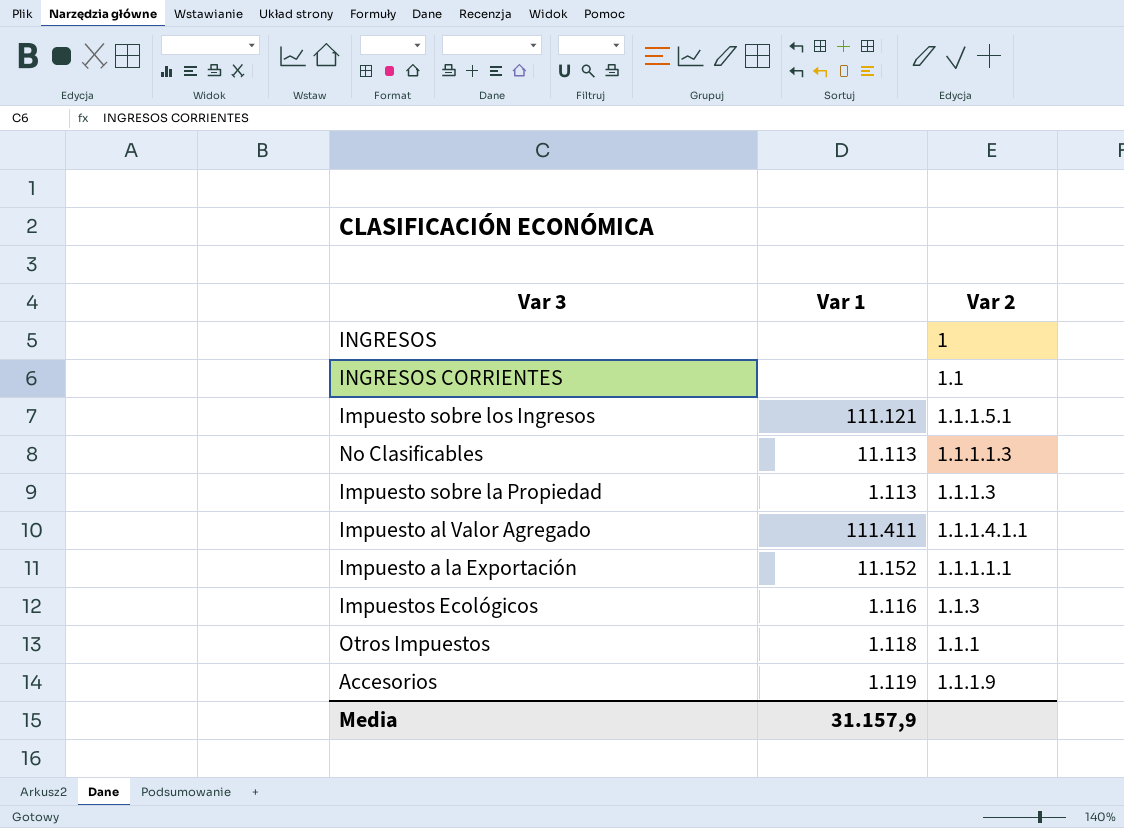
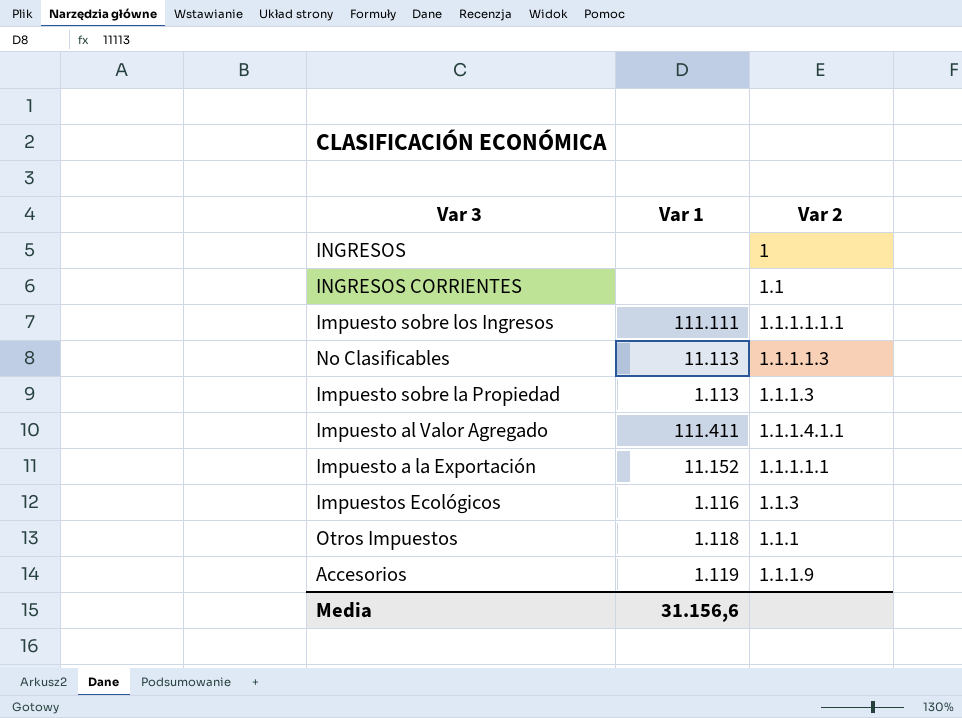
Impuesto sobre los Ingresos | Var 1: 111.121 -> 111.111
Impuesto sobre los Ingresos | Var 2: 1.1.1.5.1 -> 1.1.1.1.1.1
Media | Var 1: 31.157,9 -> 31.156,6

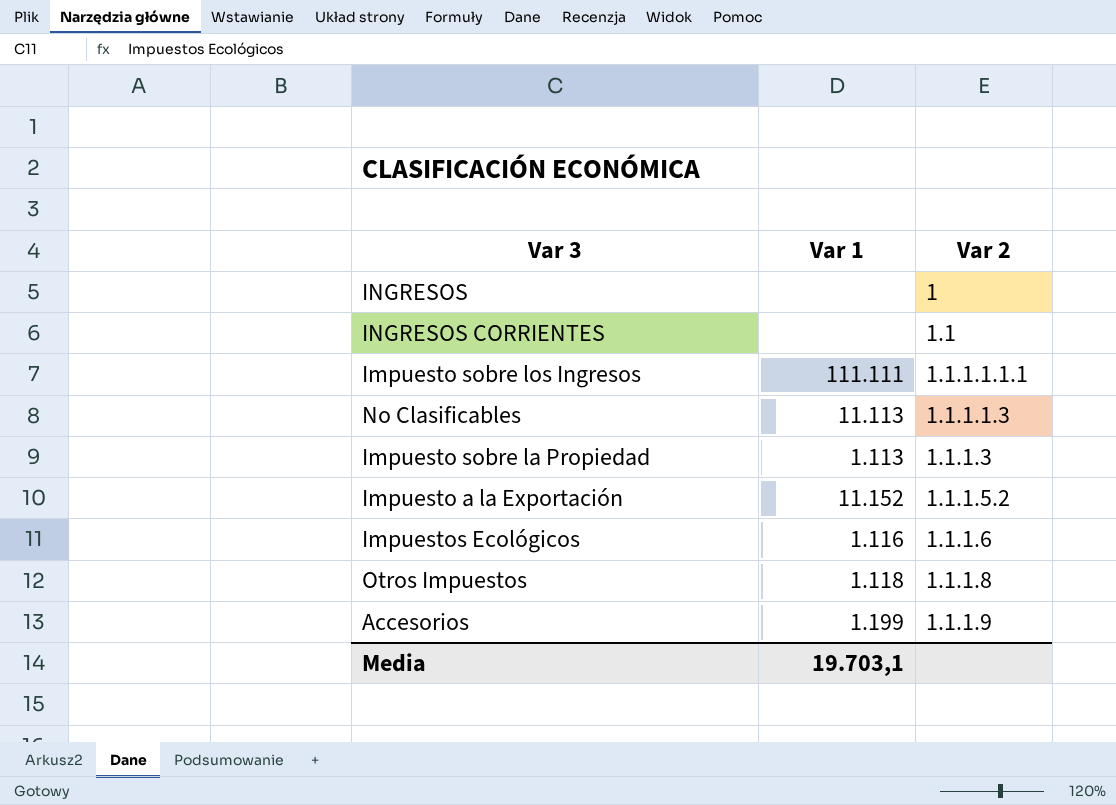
row Impuesto al Valor Agregado: 111.411 | 1.1.1.4.1.1 -> none
Impuesto a la Exportación | Var 2: 1.1.1.1.1 -> 1.1.1.5.2
Impuestos Ecológicos | Var 2: 1.1.3 -> 1.1.1.6
Otros Impuestos | Var 2: 1.1.1 -> 1.1.1.8
Accesorios | Var 1: 1.119 -> 1.199
Media | Var 1: 31.156,6 -> 19.703,1

